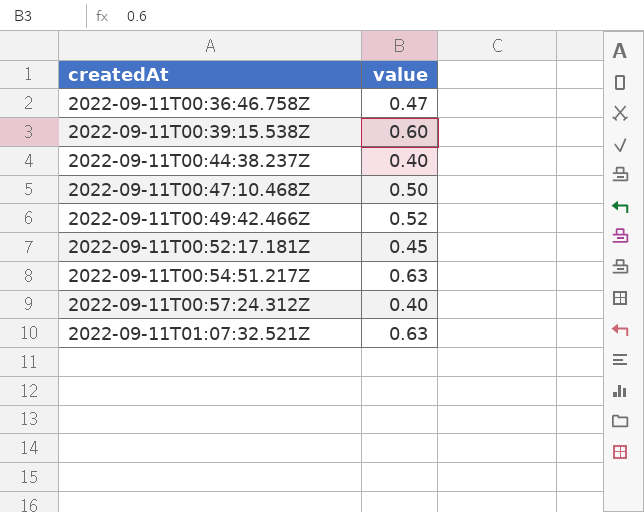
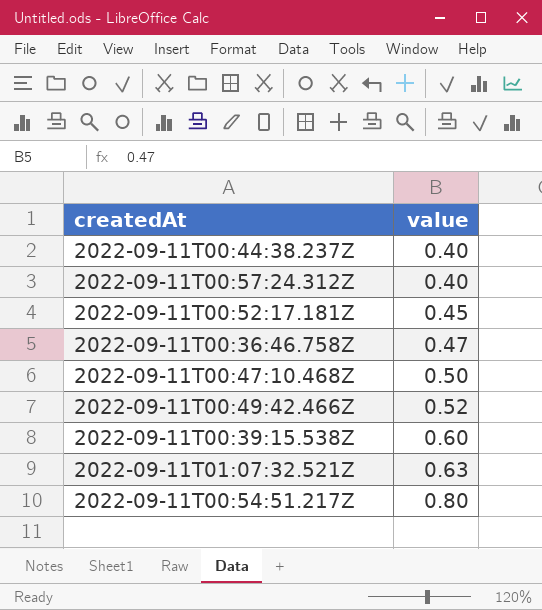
row order: createdAt ascending -> value ascending
2022-09-11T00:54:51.217Z | value: 0.63 -> 0.80

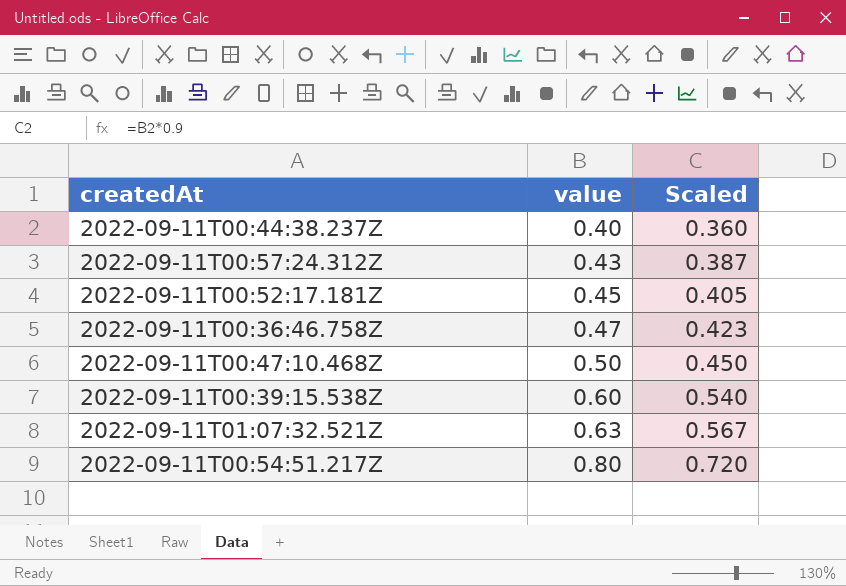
column Scaled | formula: none -> [value] * 0.9
row 2022-09-11T00:49:42.466Z: 0.52 -> none
2022-09-11T00:57:24.312Z | value: 0.40 -> 0.43

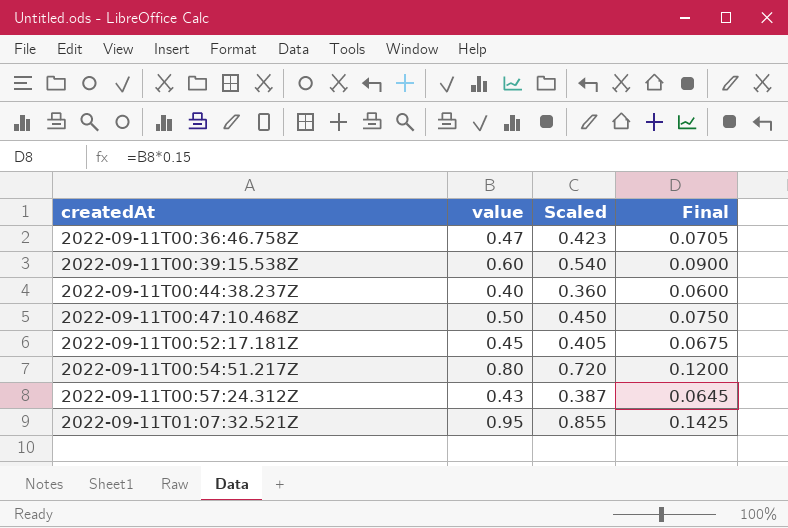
row order: value ascending -> createdAt ascending
column Final | formula: none -> [value] * 0.15
2022-09-11T01:07:32.521Z | value: 0.63 -> 0.95
2022-09-11T01:07:32.521Z | Scaled: 0.567 -> 0.855

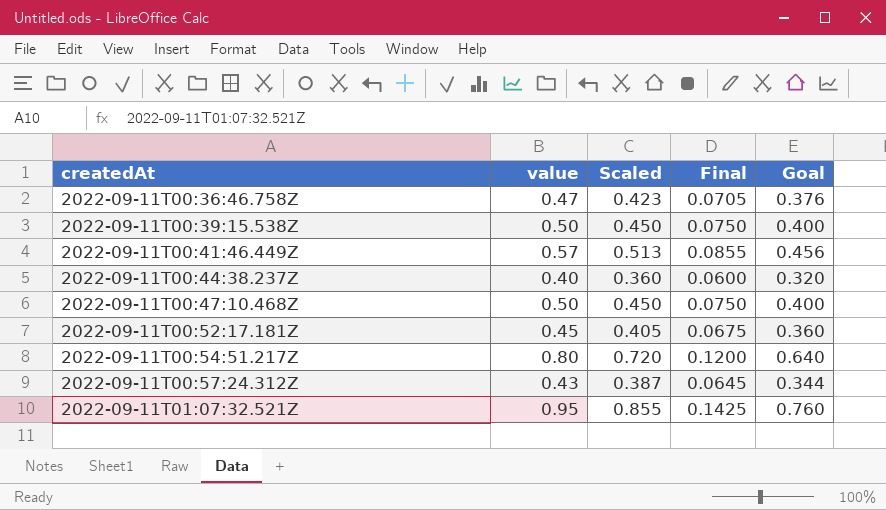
column Goal | formula: none -> [value] * 0.8
2022-09-11T00:39:15.538Z | value: 0.60 -> 0.50
2022-09-11T00:39:15.538Z | Scaled: 0.540 -> 0.450
2022-09-11T00:39:15.538Z | Final: 0.0900 -> 0.0750
row 2022-09-11T00:41:46.449Z: none -> 0.57 | 0.513 | 0.0855 | 0.456

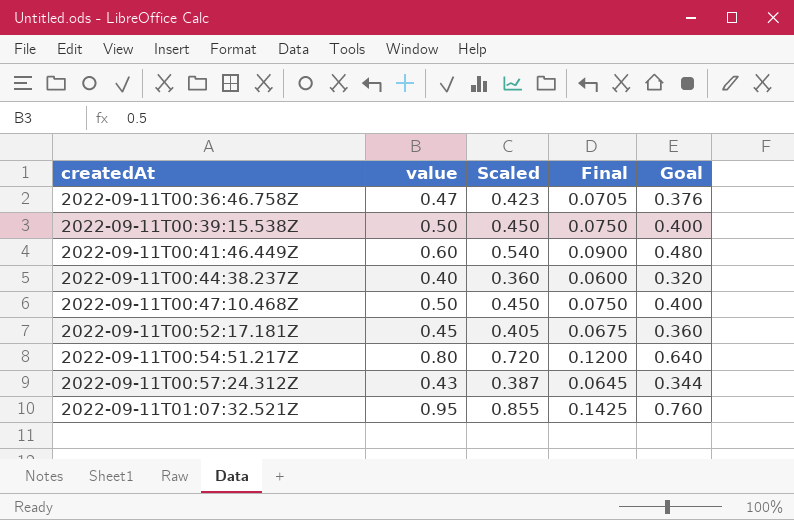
2022-09-11T00:41:46.449Z | value: 0.57 -> 0.60
2022-09-11T00:41:46.449Z | Scaled: 0.513 -> 0.540
2022-09-11T00:41:46.449Z | Final: 0.0855 -> 0.0900
2022-09-11T00:41:46.449Z | Goal: 0.456 -> 0.480

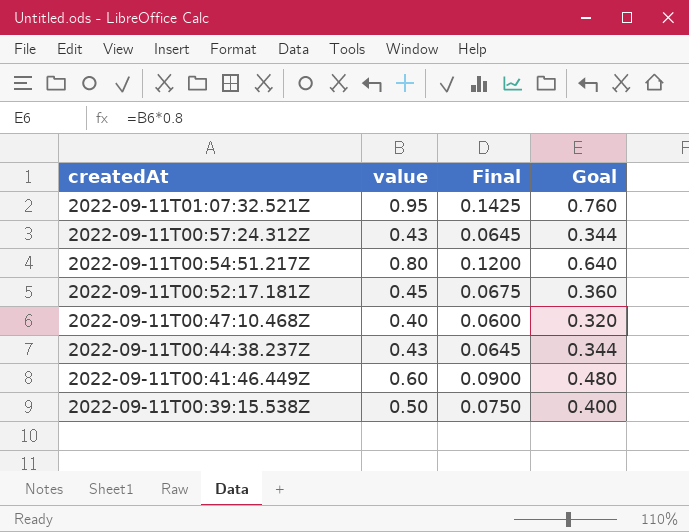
row order: createdAt ascending -> createdAt descending
column Scaled | formula: [value] * 0.9 -> none
row 2022-09-11T00:36:46.758Z: 0.47 | 0.423 | 0.0705 | 0.376 -> none
2022-09-11T00:47:10.468Z | value: 0.50 -> 0.40
2022-09-11T00:47:10.468Z | Final: 0.0750 -> 0.0600
2022-09-11T00:47:10.468Z | Goal: 0.400 -> 0.320
2022-09-11T00:44:38.237Z | value: 0.40 -> 0.43
2022-09-11T00:44:38.237Z | Final: 0.0600 -> 0.0645
2022-09-11T00:44:38.237Z | Goal: 0.320 -> 0.344

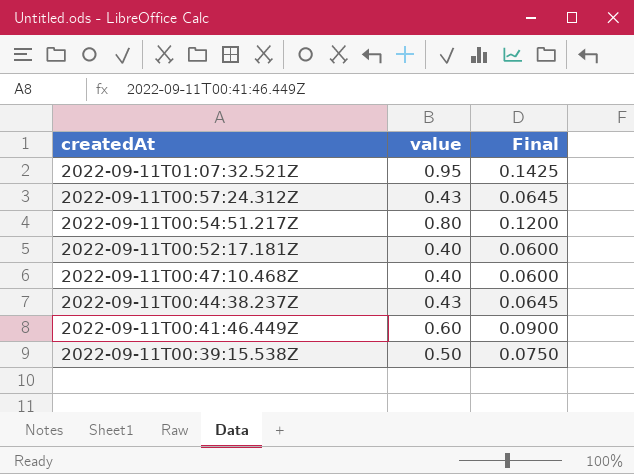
column Goal | formula: [value] * 0.8 -> none
2022-09-11T00:52:17.181Z | value: 0.45 -> 0.40
2022-09-11T00:52:17.181Z | Final: 0.0675 -> 0.0600

